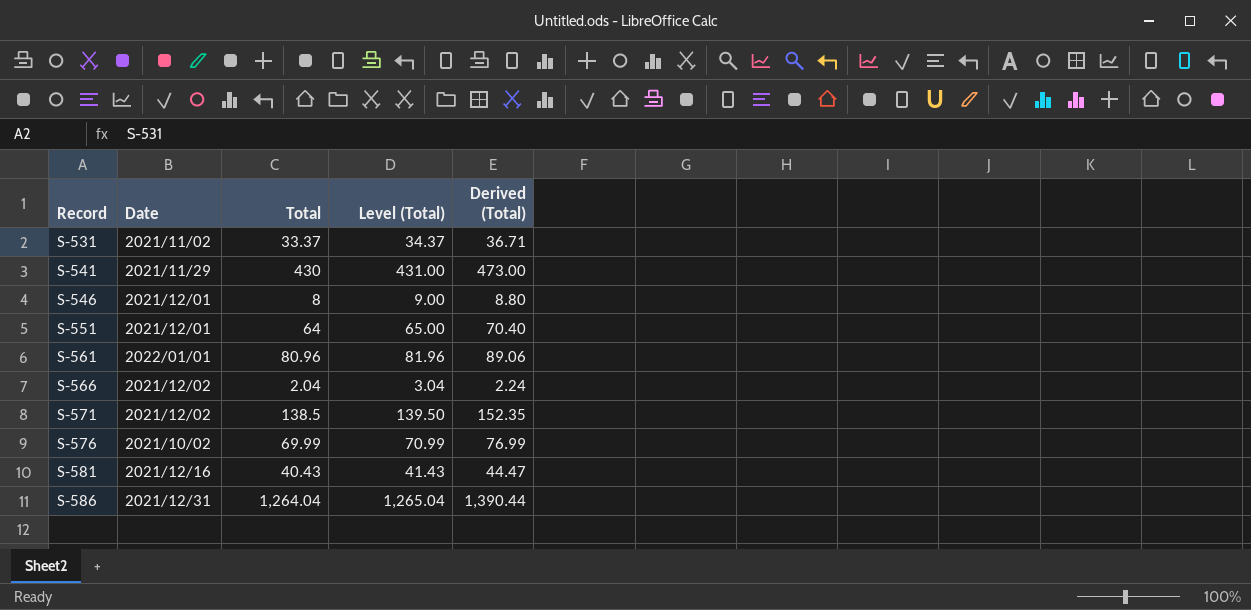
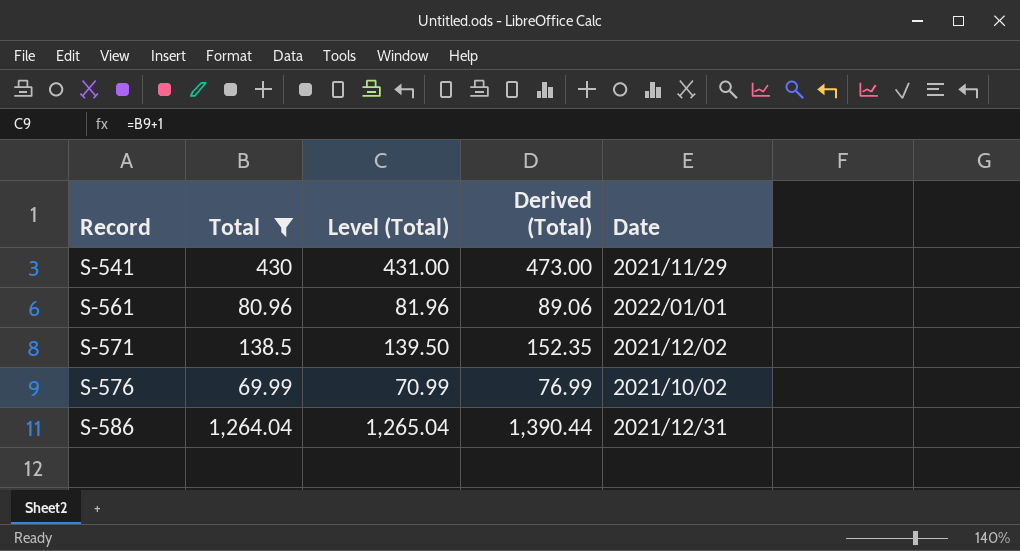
filter: none -> Total >= 69.99
column Date | position: 2 -> 5

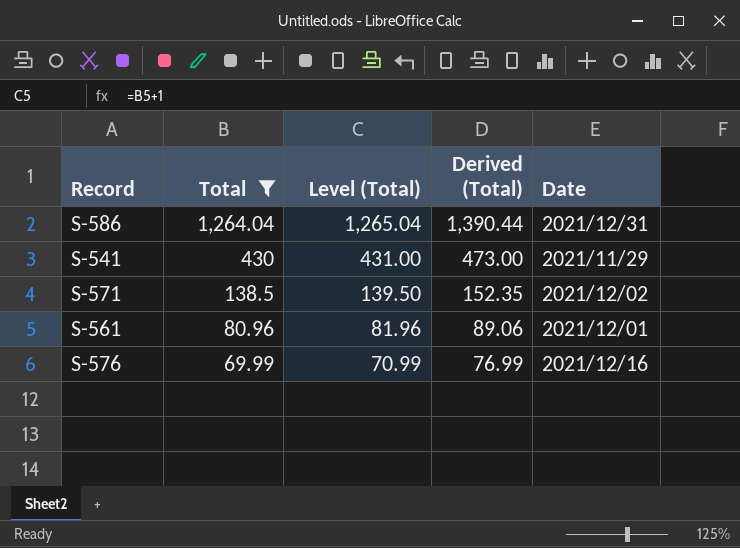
row order: Record ascending -> Total descending
S-561 | Date: 2022/01/01 -> 2021/12/01
S-576 | Date: 2021/10/02 -> 2021/12/16

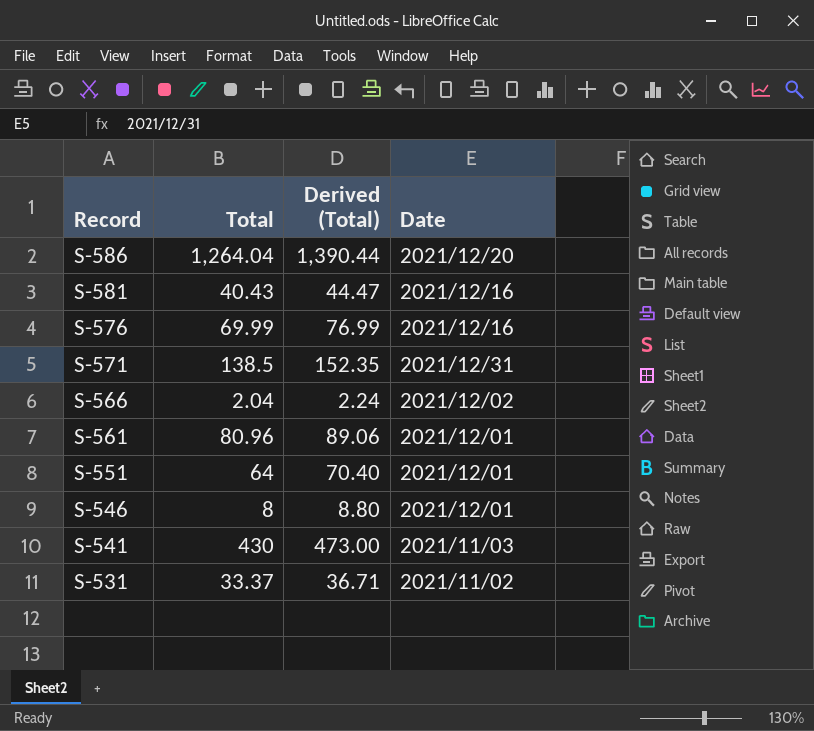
filter: Total >= 69.99 -> none
row order: Total descending -> Record descending
column Level (Total) | formula: [Total] + 1 -> none
S-586 | Date: 2021/12/31 -> 2021/12/20
S-571 | Date: 2021/12/02 -> 2021/12/31
S-541 | Date: 2021/11/29 -> 2021/11/03

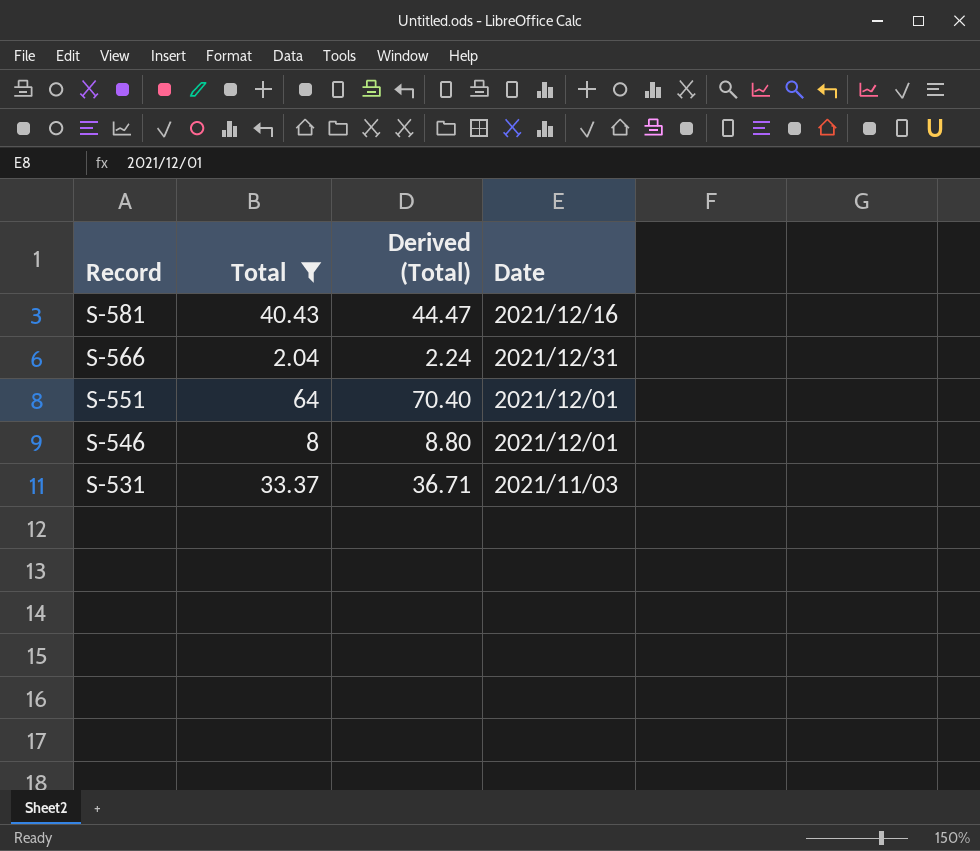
filter: none -> Total <= 64
S-566 | Date: 2021/12/02 -> 2021/12/31
S-531 | Date: 2021/11/02 -> 2021/11/03

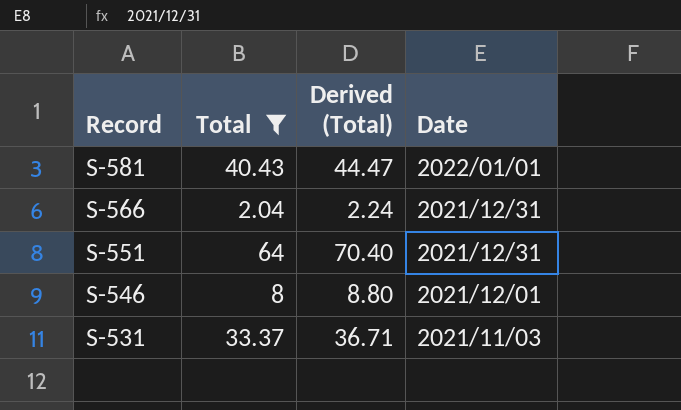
S-581 | Date: 2021/12/16 -> 2022/01/01
S-551 | Date: 2021/12/01 -> 2021/12/31

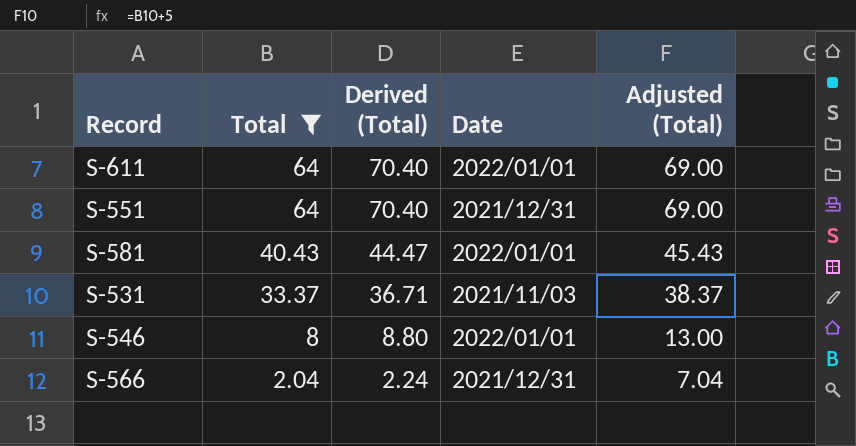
row order: Record descending -> Total descending
column Adjusted (Total) | formula: none -> [Total] + 5
row S-611: none -> 64 | 70.40 | 2022/01/01 | 69.00
S-546 | Date: 2021/12/01 -> 2022/01/01

